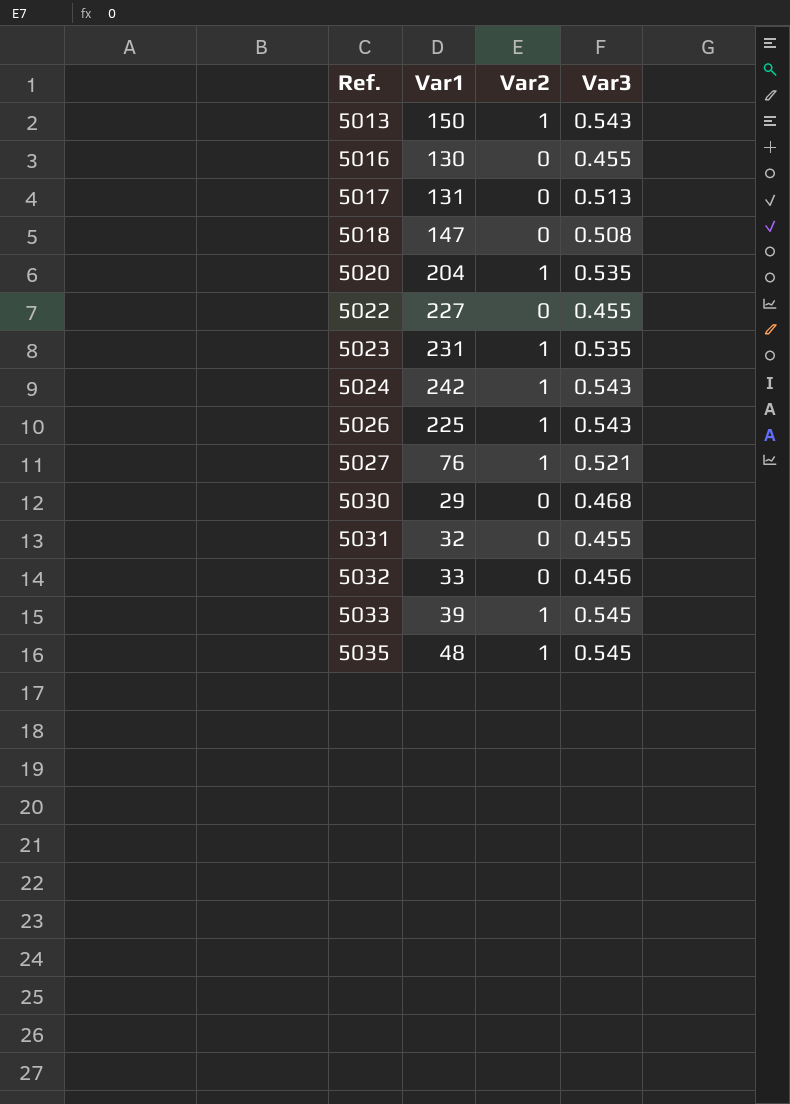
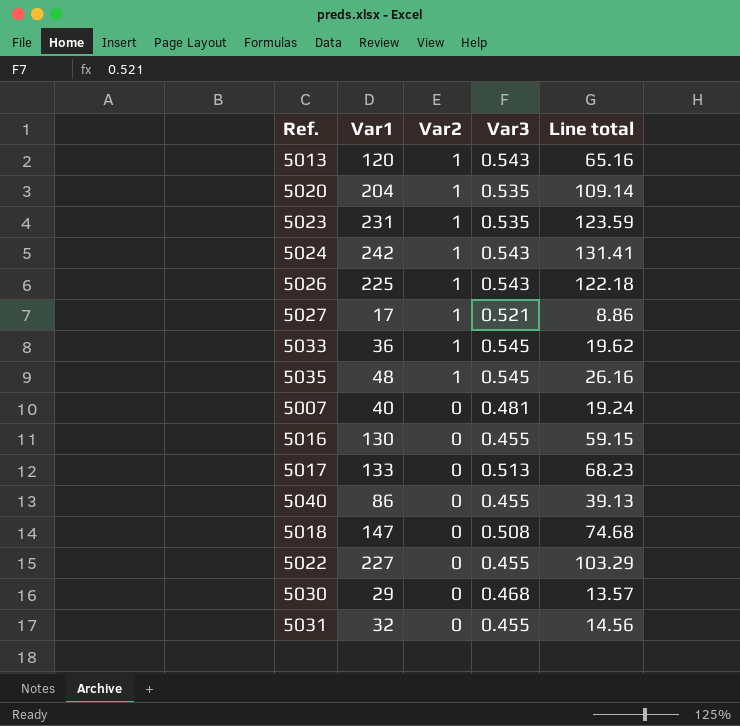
row order: Ref. ascending -> Var2 descending
column Line total | formula: none -> [Var1] * [Var3]
row 5032: 33 | 0 | 0.456 -> none
5013 | Var1: 150 -> 120
5027 | Var1: 76 -> 17
5033 | Var1: 39 -> 36
row 5007: none -> 40 | 0 | 0.481 | 19.24
5017 | Var1: 131 -> 133
row 5040: none -> 86 | 0 | 0.455 | 39.13

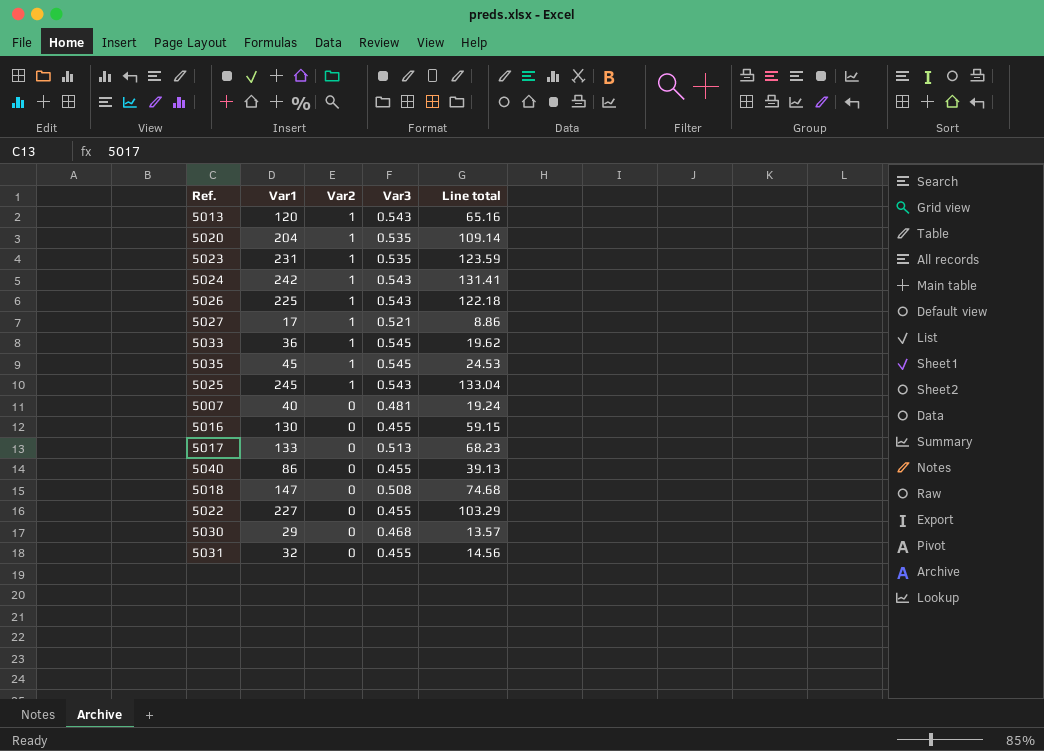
5035 | Var1: 48 -> 45
5035 | Line total: 26.16 -> 24.53
row 5025: none -> 245 | 1 | 0.543 | 133.04

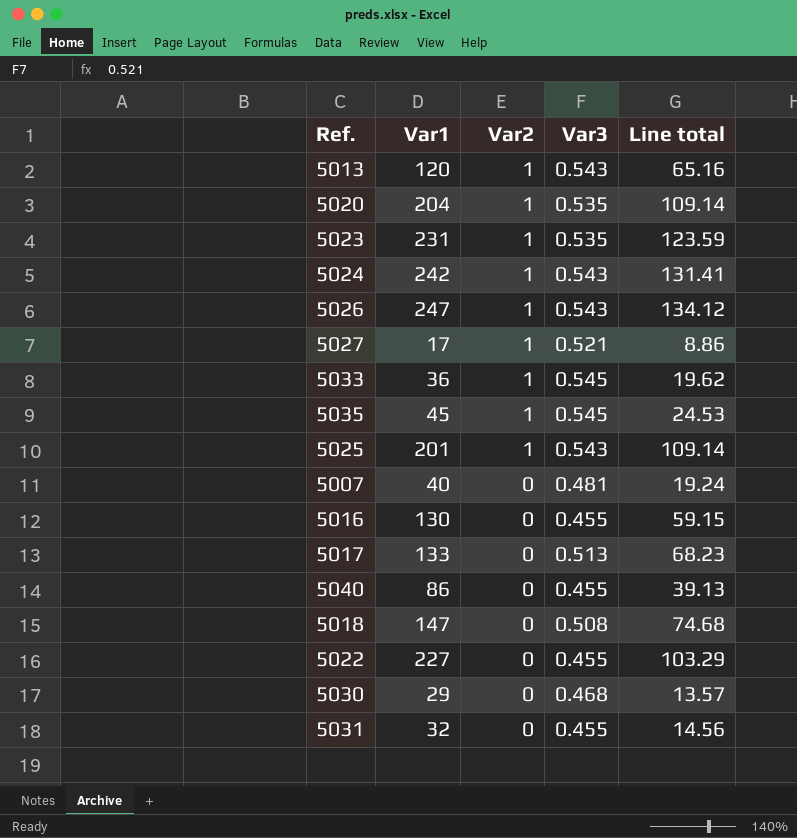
5026 | Var1: 225 -> 247
5026 | Line total: 122.18 -> 134.12
5025 | Var1: 245 -> 201
5025 | Line total: 133.04 -> 109.14

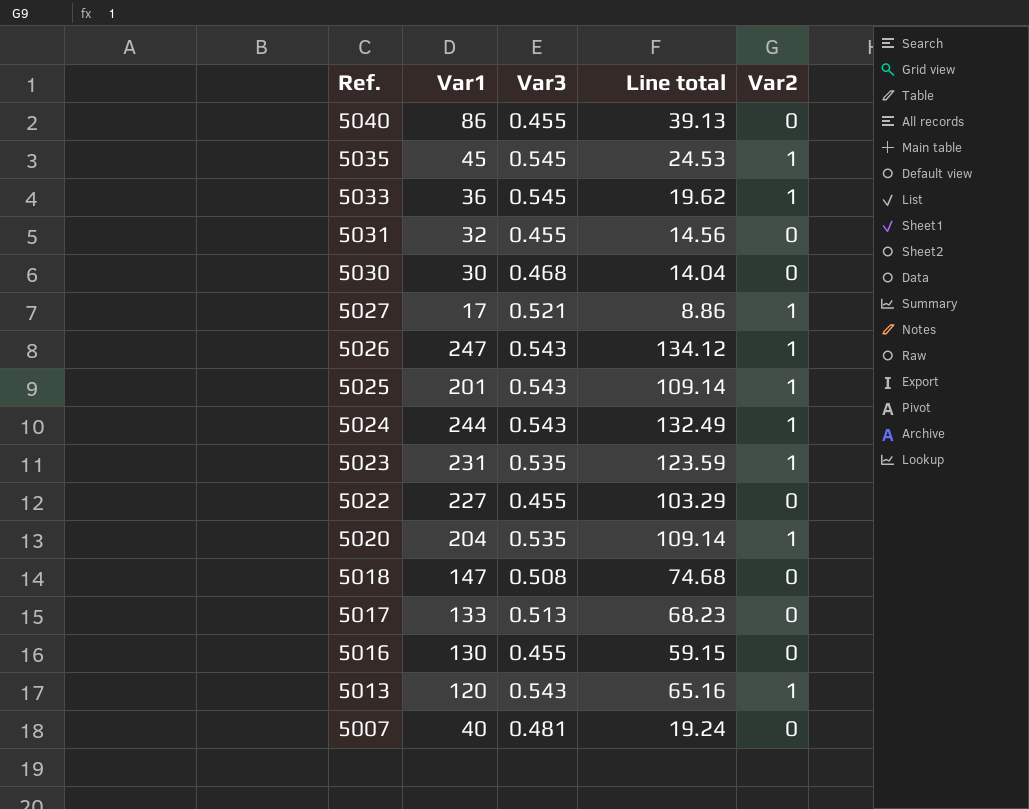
row order: Var2 descending -> Ref. descending
column Var2 | position: 3 -> 5
5030 | Var1: 29 -> 30
5030 | Line total: 13.57 -> 14.04
5024 | Var1: 242 -> 244
5024 | Line total: 131.41 -> 132.49

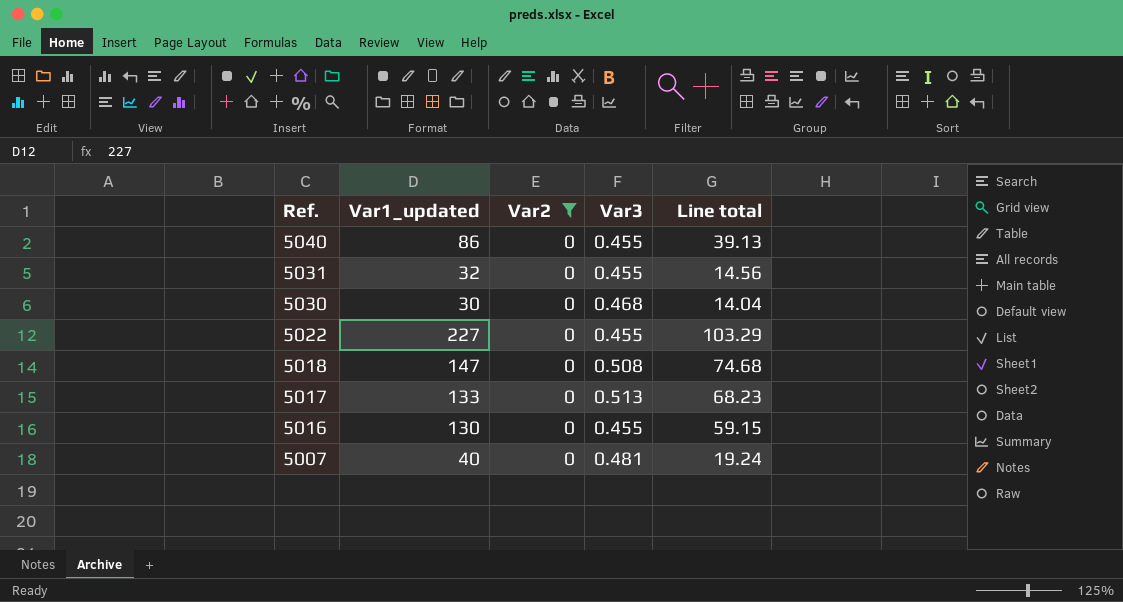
filter: none -> Var2 = 0
column name: Var1 -> Var1_updated
column Var2 | position: 5 -> 3

